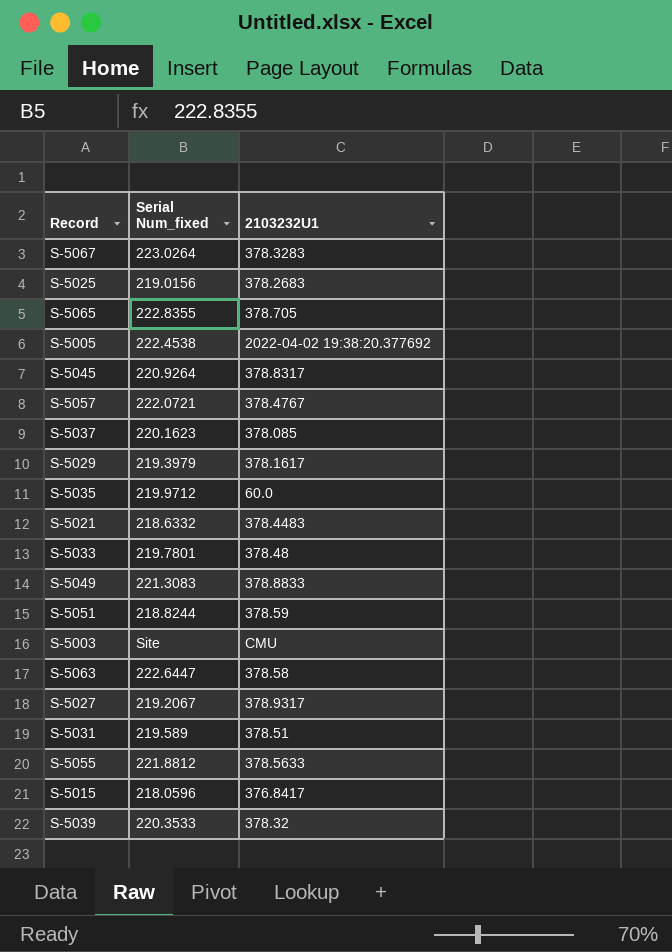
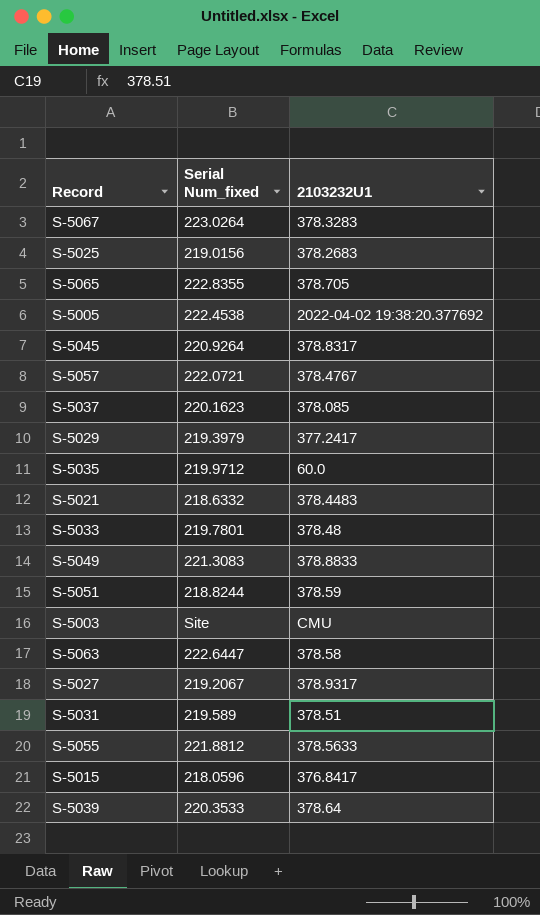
S-5029 | 2103232U1: 378.1617 -> 377.2417
S-5039 | 2103232U1: 378.32 -> 378.64

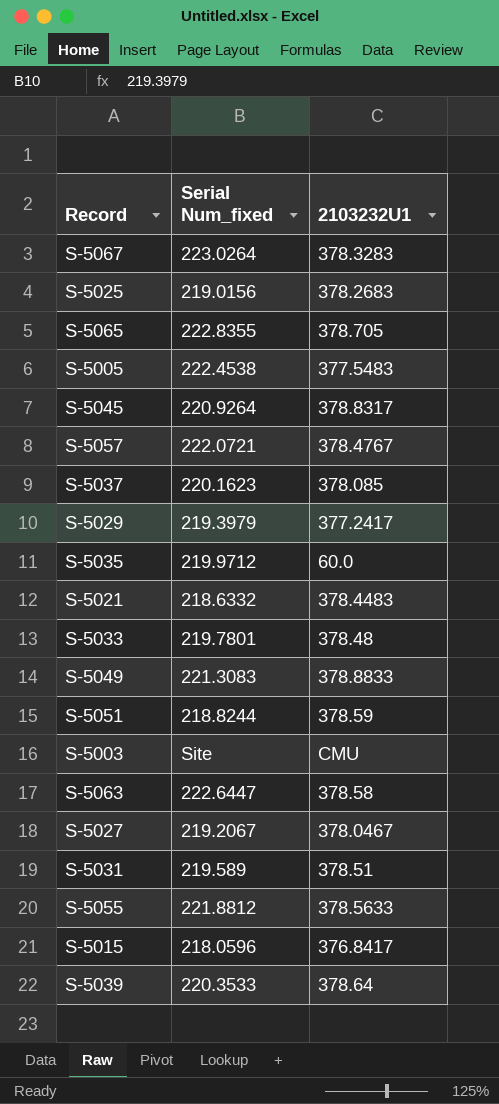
S-5005 | 2103232U1: 2022-04-02 19:38:20.377692 -> 377.5483
S-5027 | 2103232U1: 378.9317 -> 378.0467

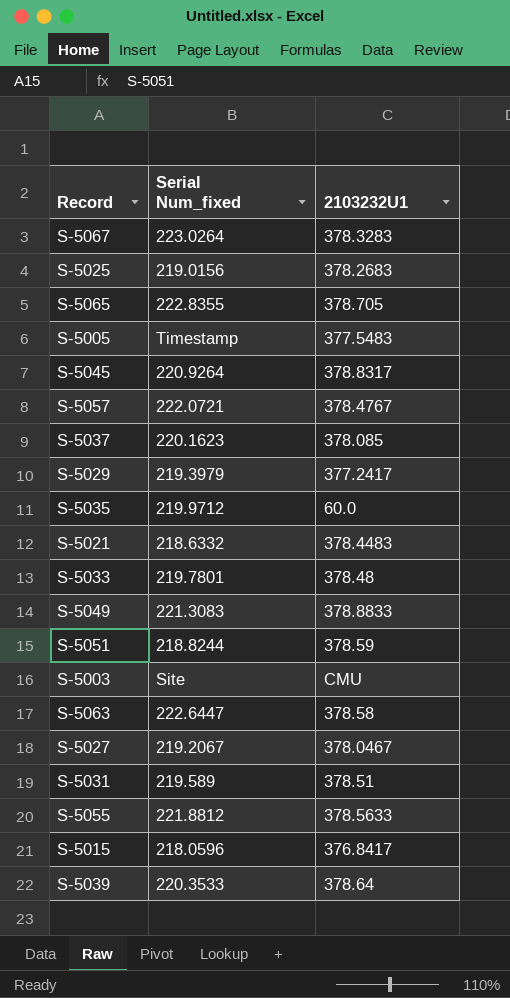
S-5005 | Serial Num_fixed: 222.4538 -> Timestamp

